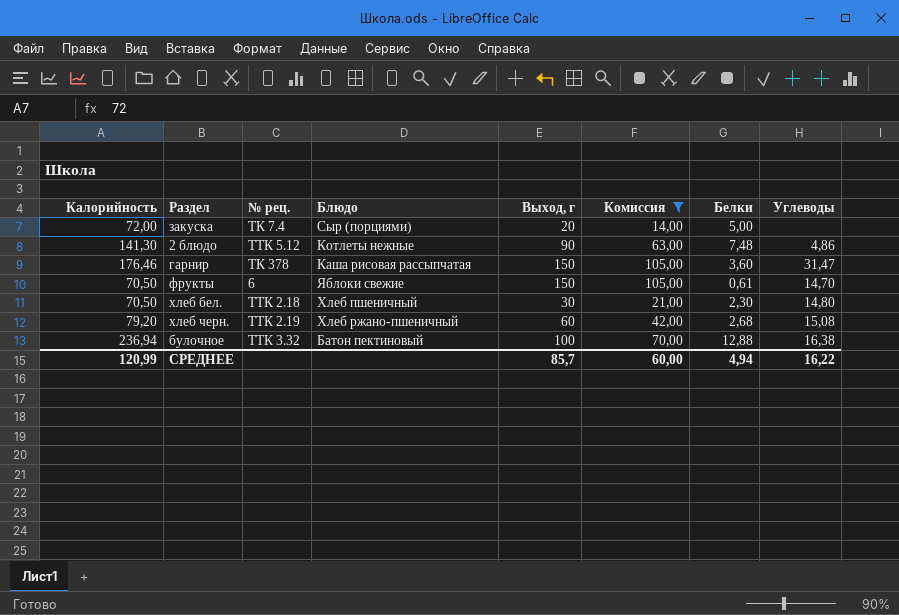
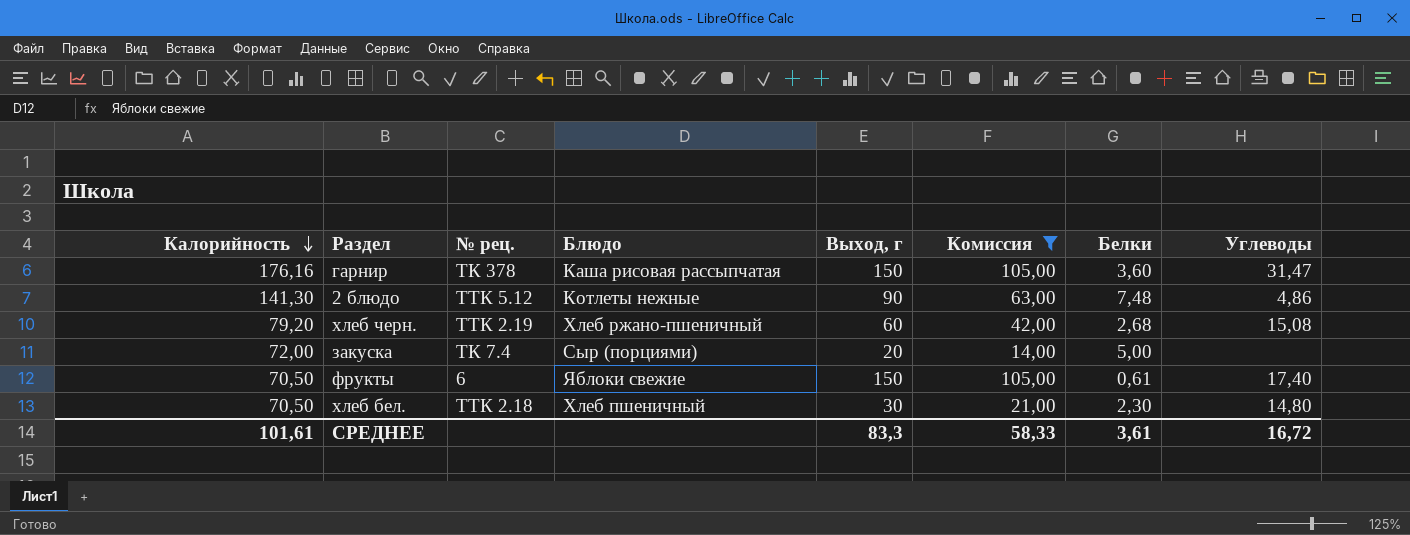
row order: none -> Калорийность descending
row булочное: 236,94 | ТТК 3.32 | Батон пектиновый | 100 | 70,00 | 12,88 | 16,38 -> none
гарнир | Калорийность: 176,46 -> 176,16
фрукты | Углеводы: 14,70 -> 17,40
СРЕДНЕЕ | Калорийность: 120,99 -> 101,61
СРЕДНЕЕ | Выход, г: 85,7 -> 83,3
СРЕДНЕЕ | Комиссия: 60,00 -> 58,33
СРЕДНЕЕ | Белки: 4,94 -> 3,61
СРЕДНЕЕ | Углеводы: 16,22 -> 16,72

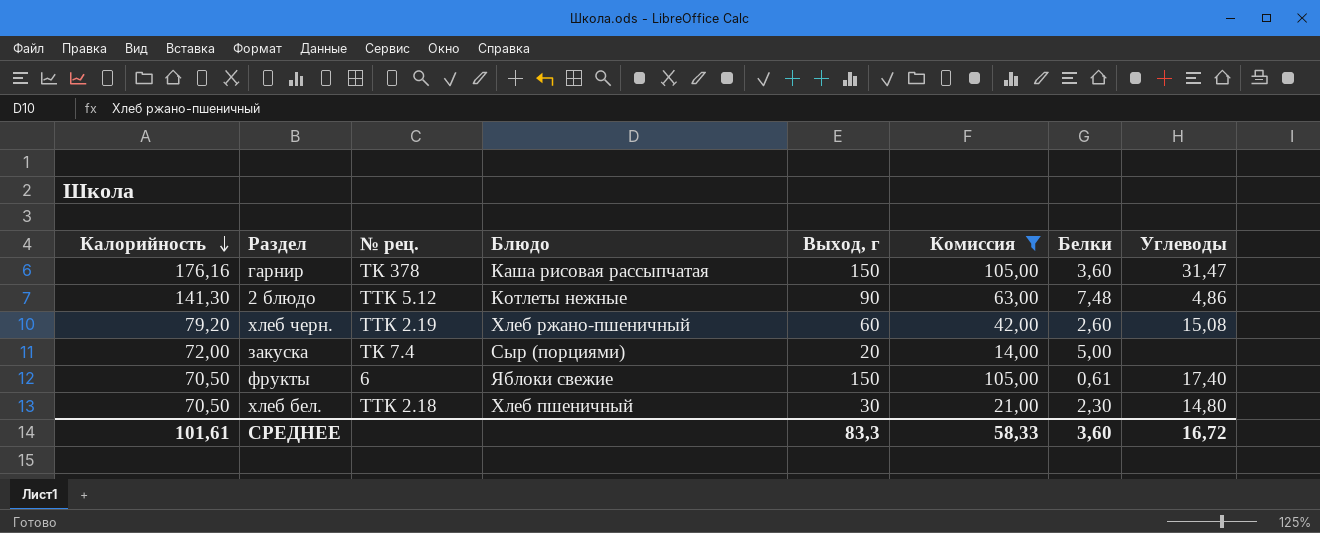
хлеб черн. | Белки: 2,68 -> 2,60
СРЕДНЕЕ | Белки: 3,61 -> 3,60

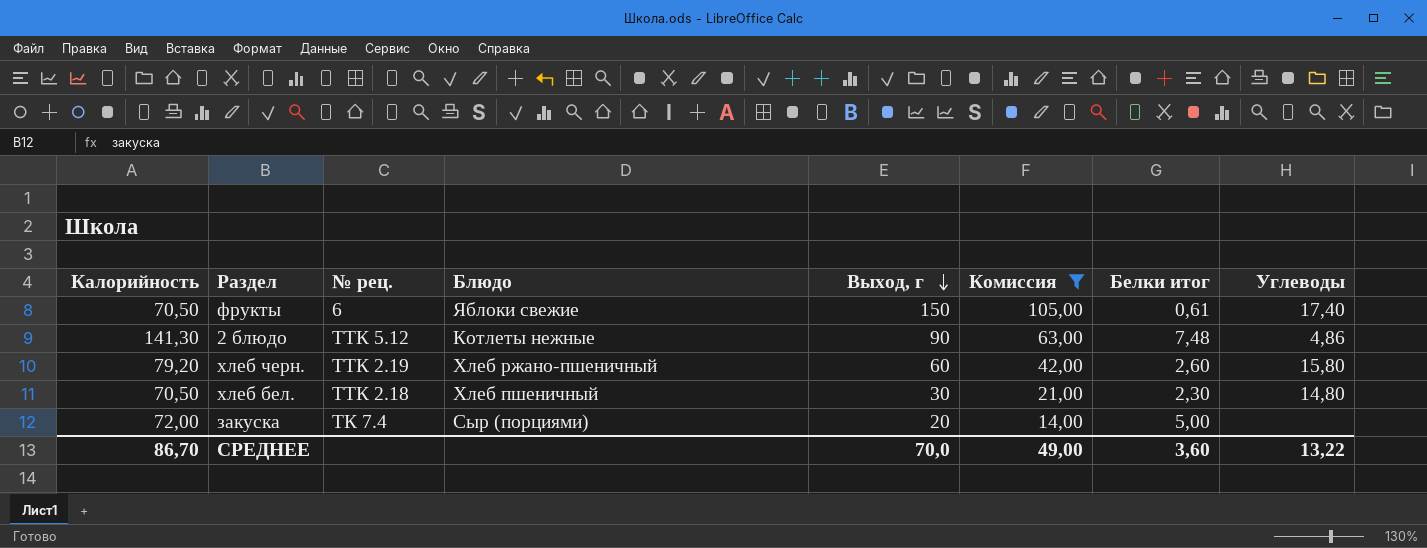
row order: Калорийность descending -> Выход, г descending
column name: Белки -> Белки итог
row гарнир: 176,16 | ТК 378 | Каша рисовая рассыпчатая | 150 | 105,00 | 3,60 | 31,47 -> none
хлеб черн. | Углеводы: 15,08 -> 15,80
СРЕДНЕЕ | Калорийность: 101,61 -> 86,70
СРЕДНЕЕ | Выход, г: 83,3 -> 70,0
СРЕДНЕЕ | Комиссия: 58,33 -> 49,00
СРЕДНЕЕ | Углеводы: 16,72 -> 13,22

